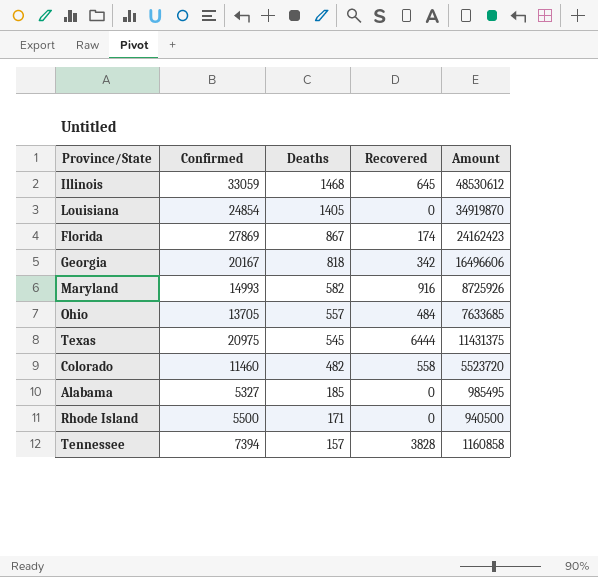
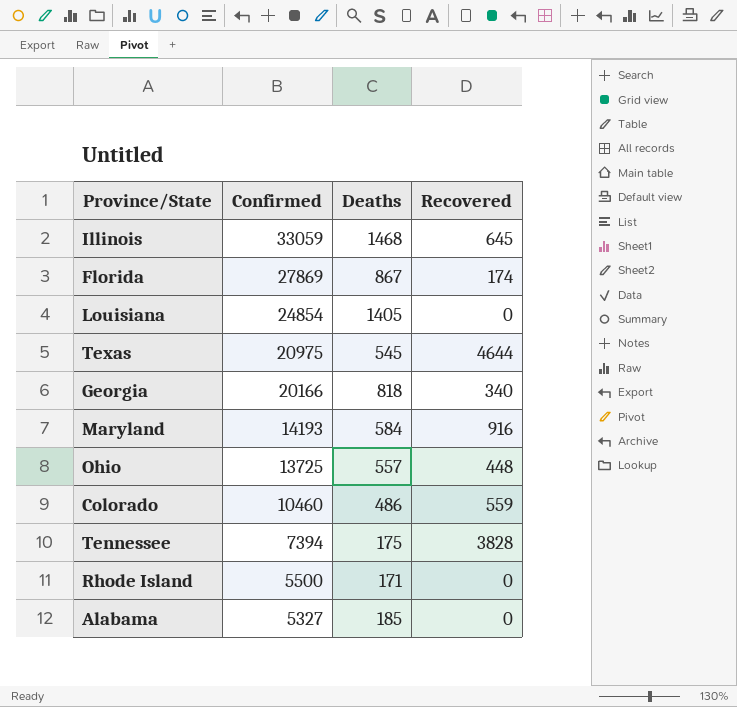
row order: Deaths descending -> Confirmed descending
column Amount | formula: [Confirmed] * [Deaths] -> none
Texas | Recovered: 6444 -> 4644
Georgia | Confirmed: 20167 -> 20166
Georgia | Recovered: 342 -> 340
Maryland | Confirmed: 14993 -> 14193
Maryland | Deaths: 582 -> 584
Ohio | Confirmed: 13705 -> 13725
Ohio | Recovered: 484 -> 448
Colorado | Confirmed: 11460 -> 10460
Colorado | Deaths: 482 -> 486
Colorado | Recovered: 558 -> 559
Tennessee | Deaths: 157 -> 175

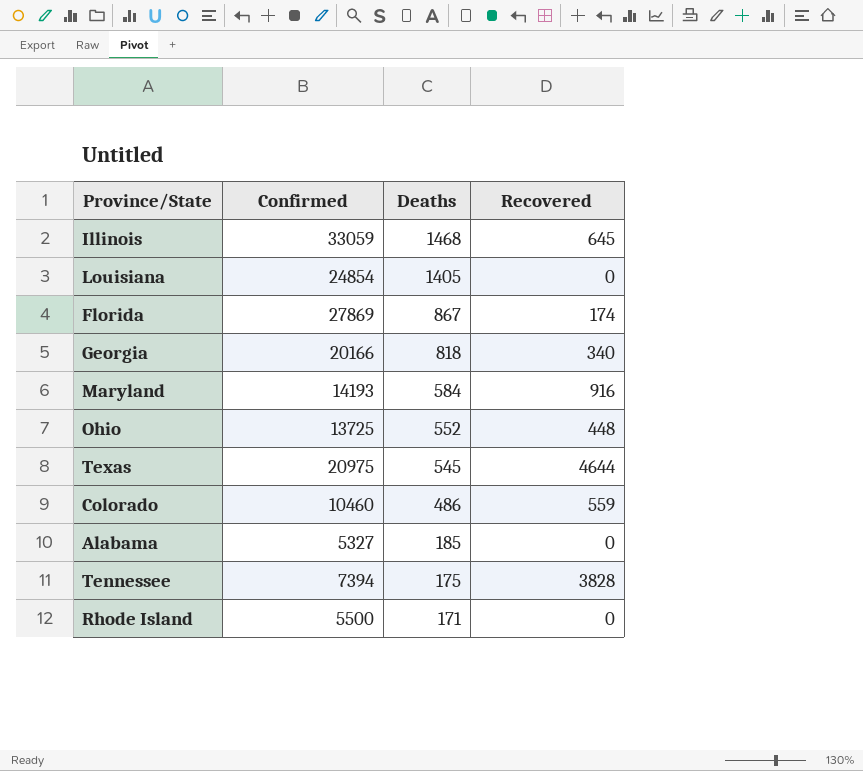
row order: Confirmed descending -> Deaths descending
Ohio | Deaths: 557 -> 552

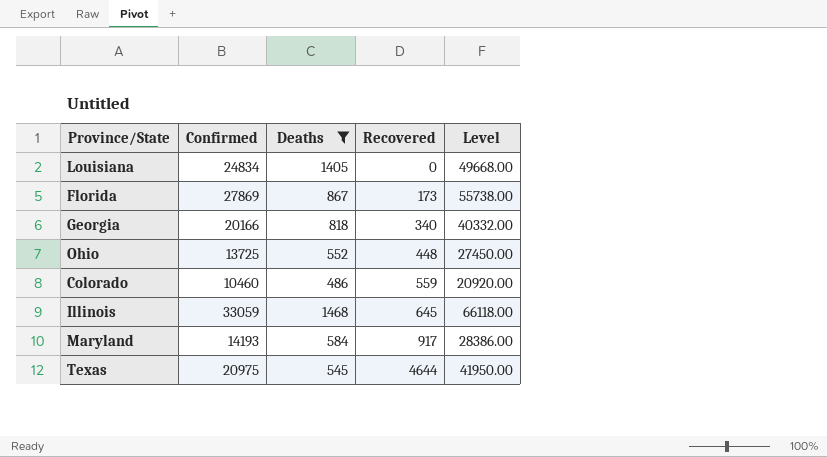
filter: none -> Deaths >= 486
row order: Deaths descending -> Recovered ascending
column Level | formula: none -> [Confirmed] * 2
Louisiana | Confirmed: 24854 -> 24834
Florida | Recovered: 174 -> 173
Maryland | Recovered: 916 -> 917

